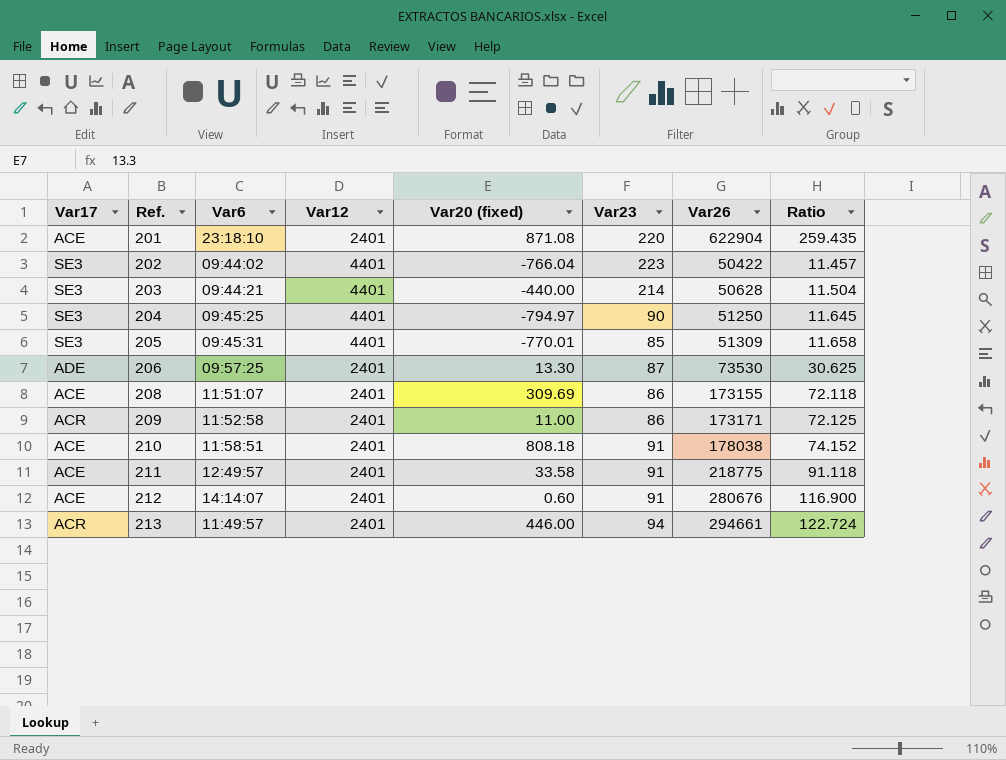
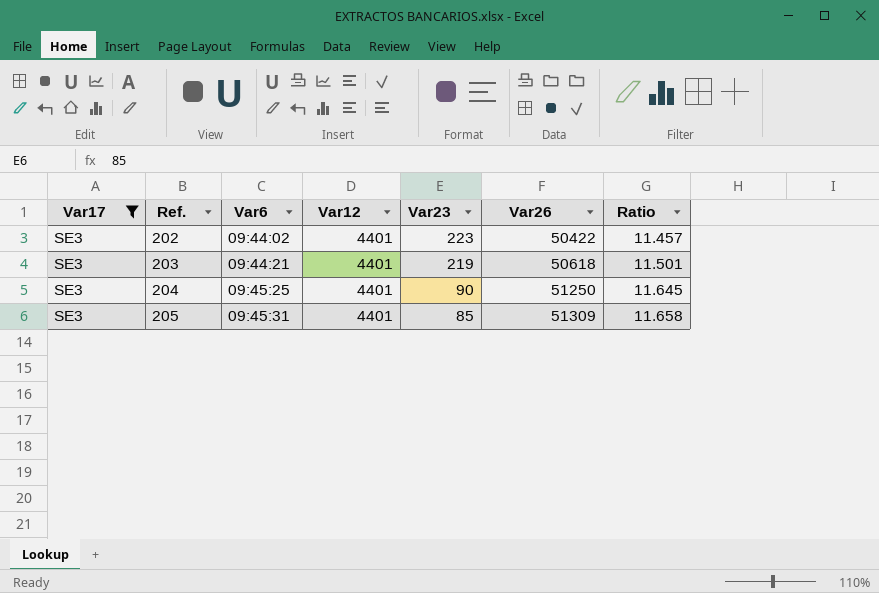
filter: none -> Var17 = SE3
column Var20 (fixed) | position: 5 -> none
203 | Var23: 214 -> 219
203 | Var26: 50628 -> 50618
203 | Ratio: 11.504 -> 11.501

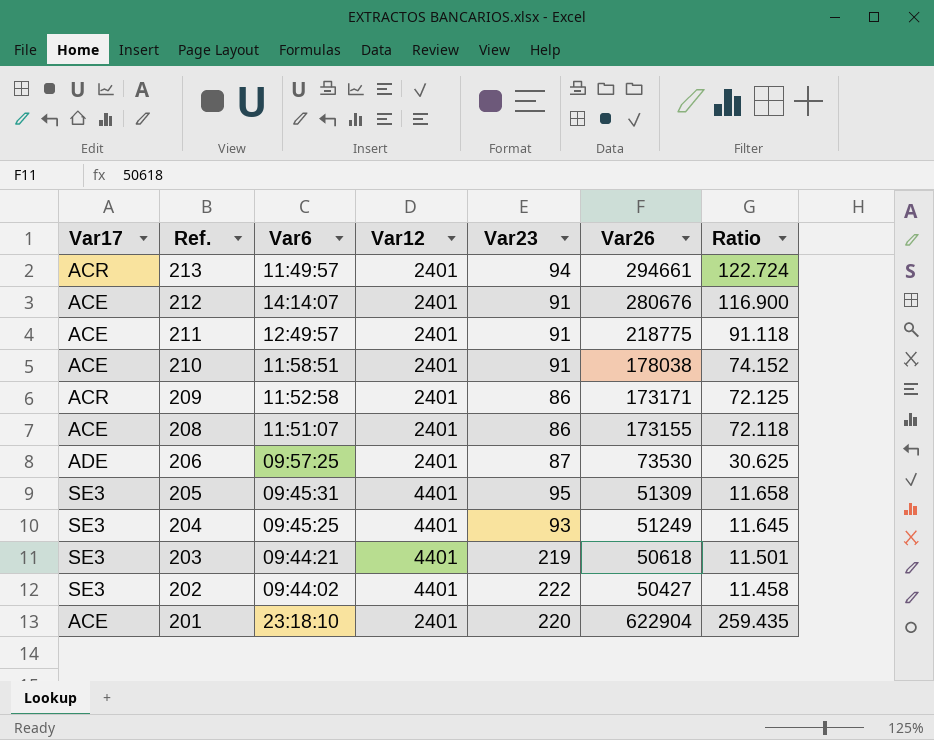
filter: Var17 = SE3 -> none
row order: Ref. ascending -> Ref. descending
205 | Var23: 85 -> 95
204 | Var23: 90 -> 93
204 | Var26: 51250 -> 51249
202 | Var23: 223 -> 222
202 | Var26: 50422 -> 50427
202 | Ratio: 11.457 -> 11.458

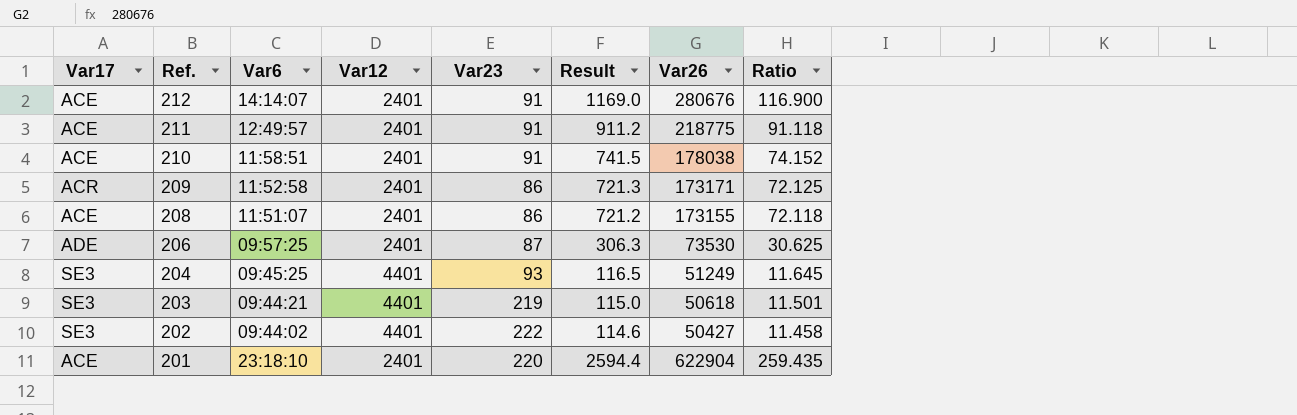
column Result | formula: none -> [Ratio] * 10
row 213: ACR | 11:49:57 | 2401 | 94 | 294661 | 122.724 -> none
row 205: SE3 | 09:45:31 | 4401 | 95 | 51309 | 11.658 -> none

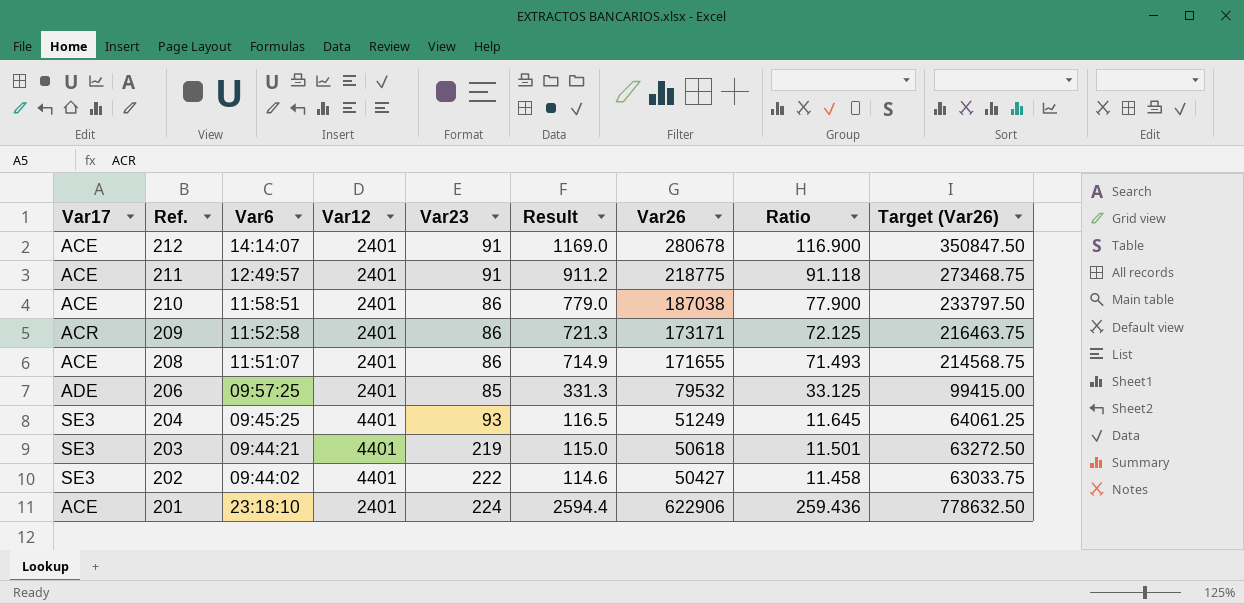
column Target (Var26) | formula: none -> [Var26] * 1.25
212 | Var26: 280676 -> 280678
210 | Var23: 91 -> 86
210 | Result: 741.5 -> 779.0
210 | Var26: 178038 -> 187038
210 | Ratio: 74.152 -> 77.900
208 | Result: 721.2 -> 714.9
208 | Var26: 173155 -> 171655
208 | Ratio: 72.118 -> 71.493
206 | Var23: 87 -> 85
206 | Result: 306.3 -> 331.3
206 | Var26: 73530 -> 79532
206 | Ratio: 30.625 -> 33.125
201 | Var23: 220 -> 224
201 | Var26: 622904 -> 622906
201 | Ratio: 259.435 -> 259.436

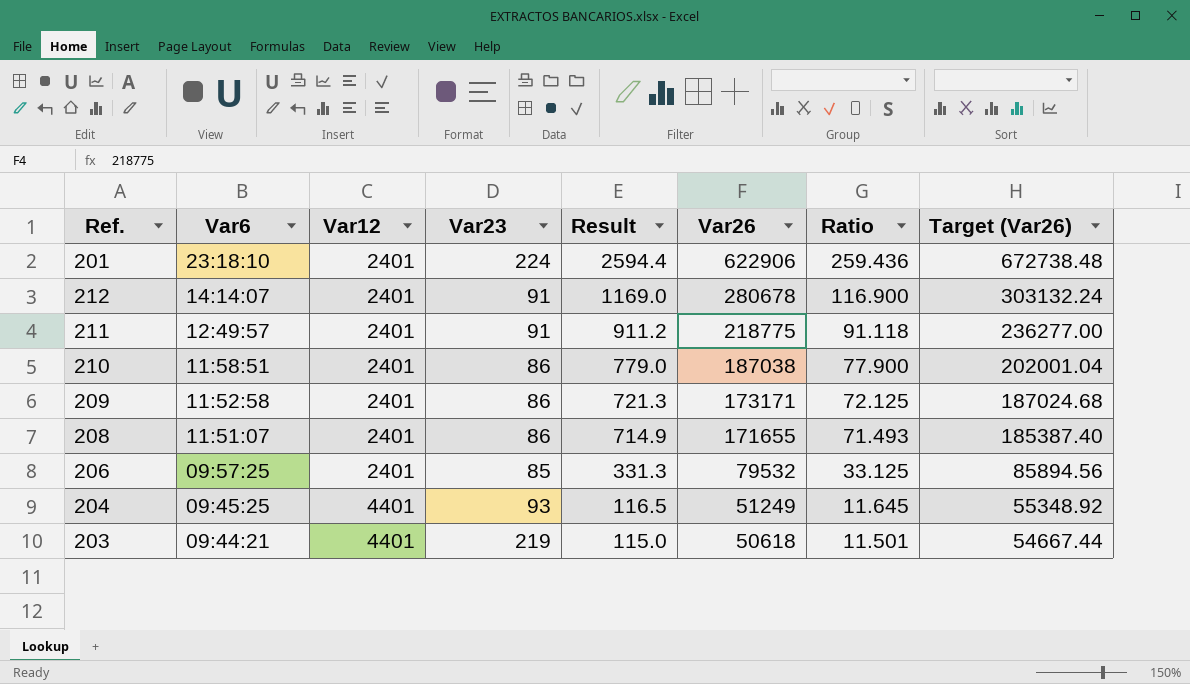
row order: Ref. descending -> Var6 descending
column Var17 | position: 1 -> none
column Target (Var26) | formula: [Var26] * 1.25 -> [Var26] * 1.08
row 202: SE3 | 09:44:02 | 4401 | 222 | 114.6 | 50427 | 11.458 | 63033.75 -> none

